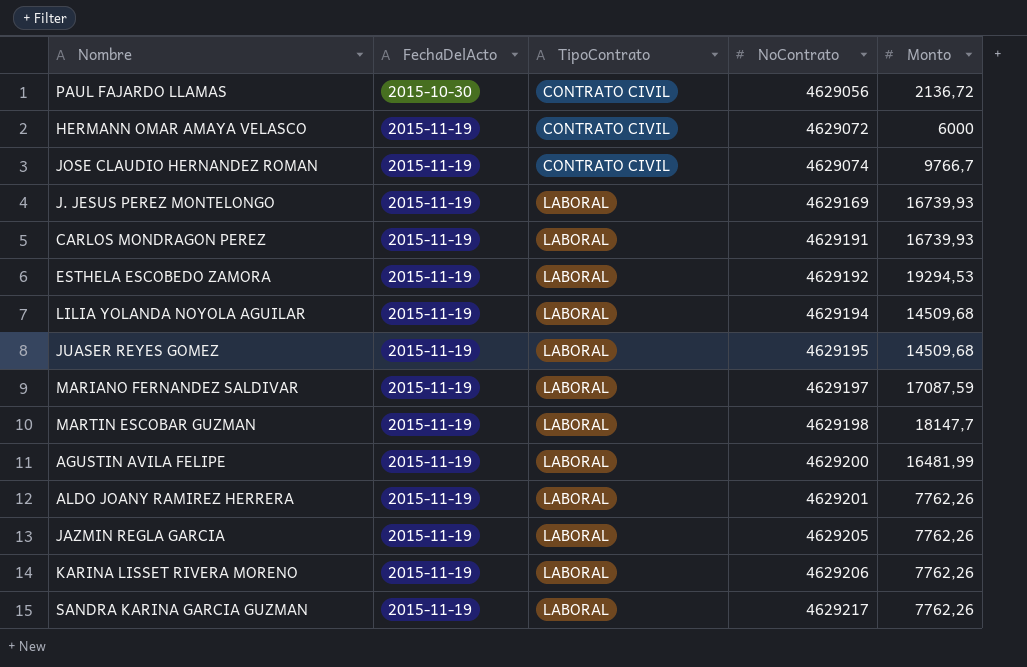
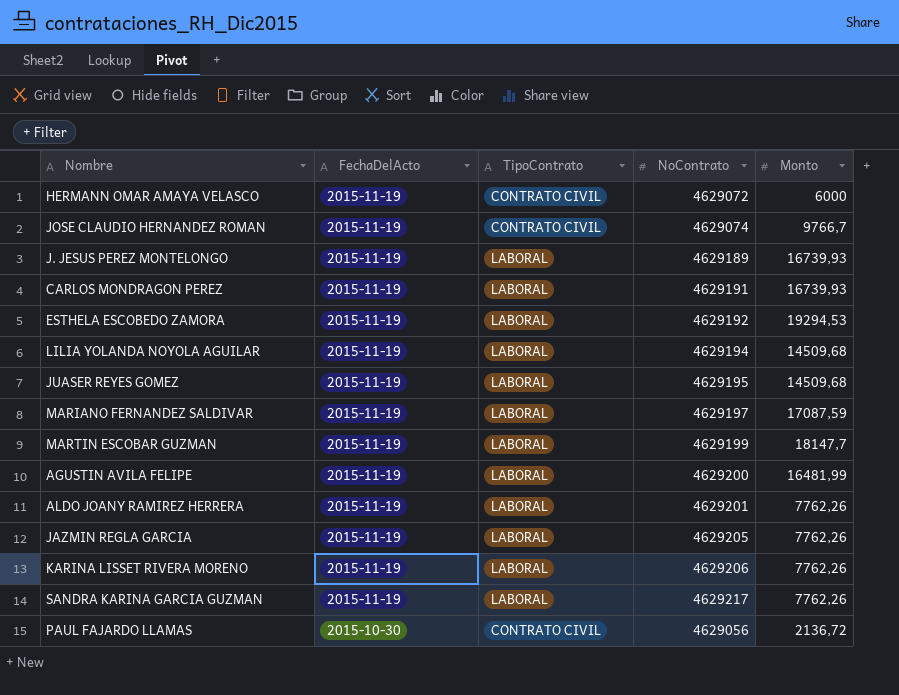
row order: FechaDelActo ascending -> FechaDelActo descending
J. JESUS PEREZ MONTELONGO | NoContrato: 4629169 -> 4629189
MARTIN ESCOBAR GUZMAN | NoContrato: 4629198 -> 4629199

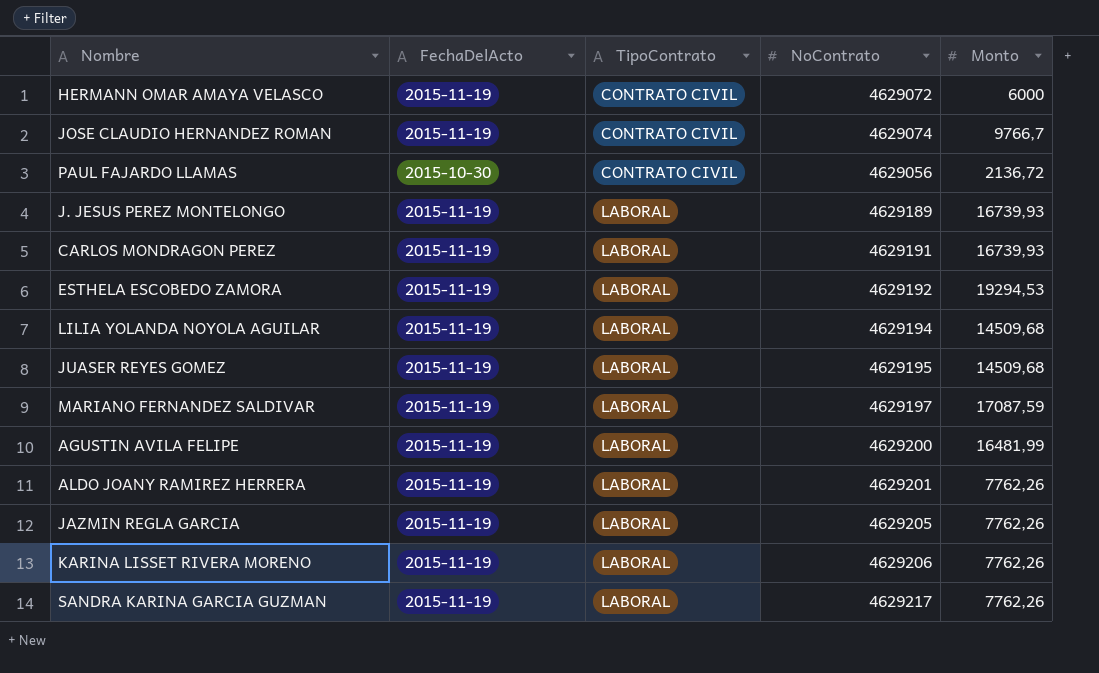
row order: FechaDelActo descending -> TipoContrato ascending
row MARTIN ESCOBAR GUZMAN: 2015-11-19 | LABORAL | 4629199 | 18147,7 -> none

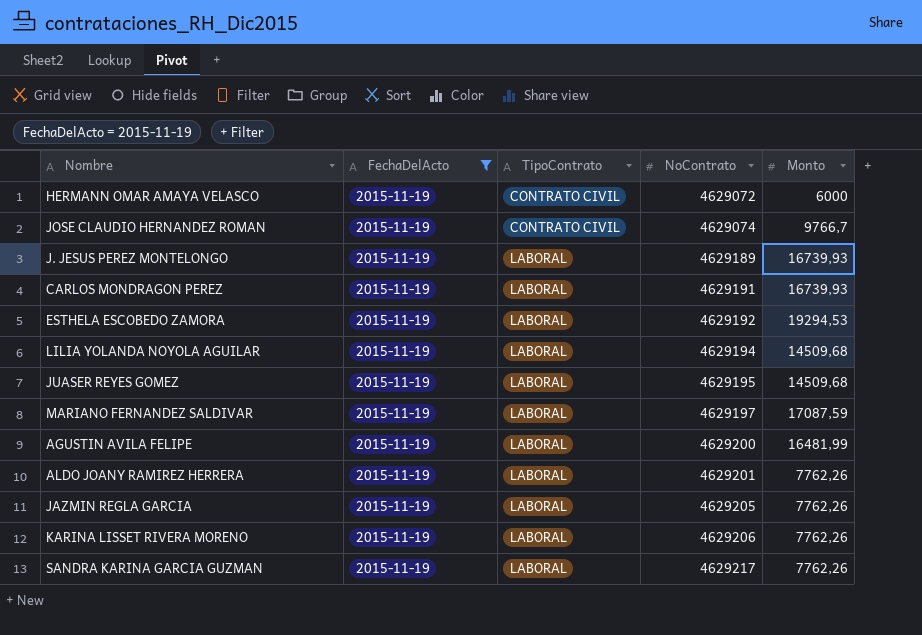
filter: none -> FechaDelActo = 2015-11-19

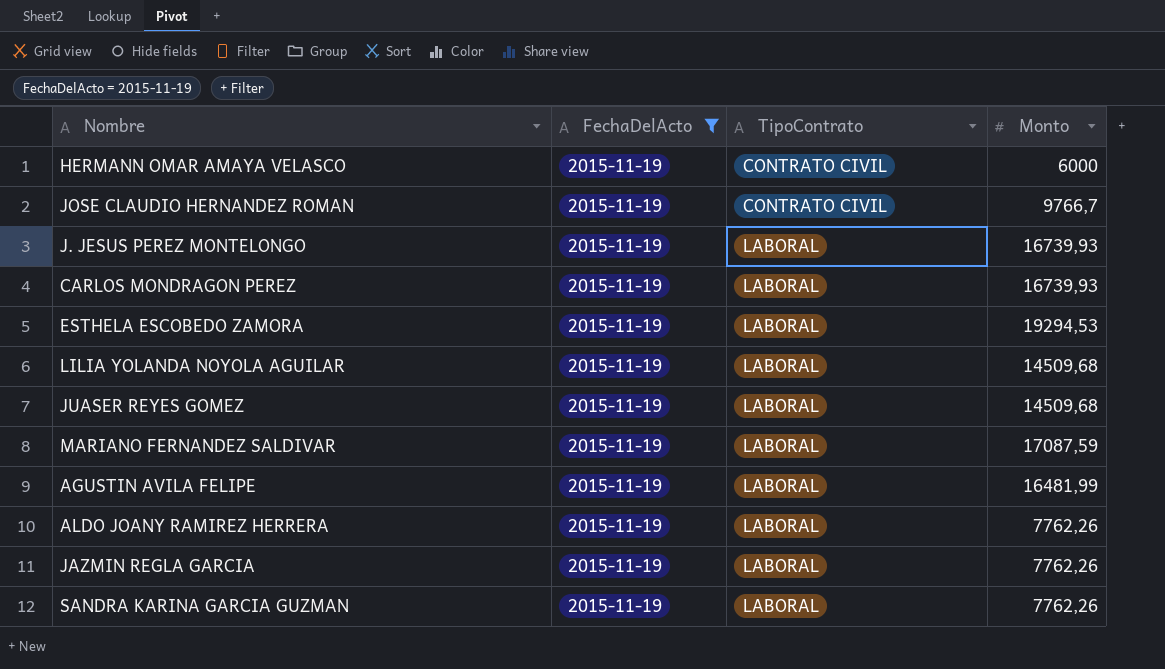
column NoContrato | position: 4 -> none
row KARINA LISSET RIVERA MORENO: 2015-11-19 | LABORAL | 4629206 | 7762,26 -> none

